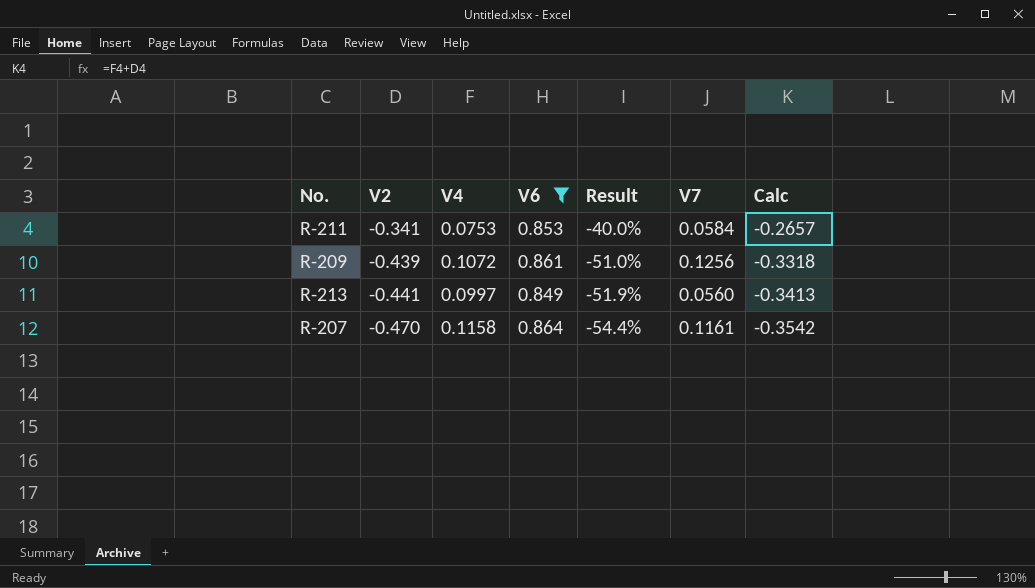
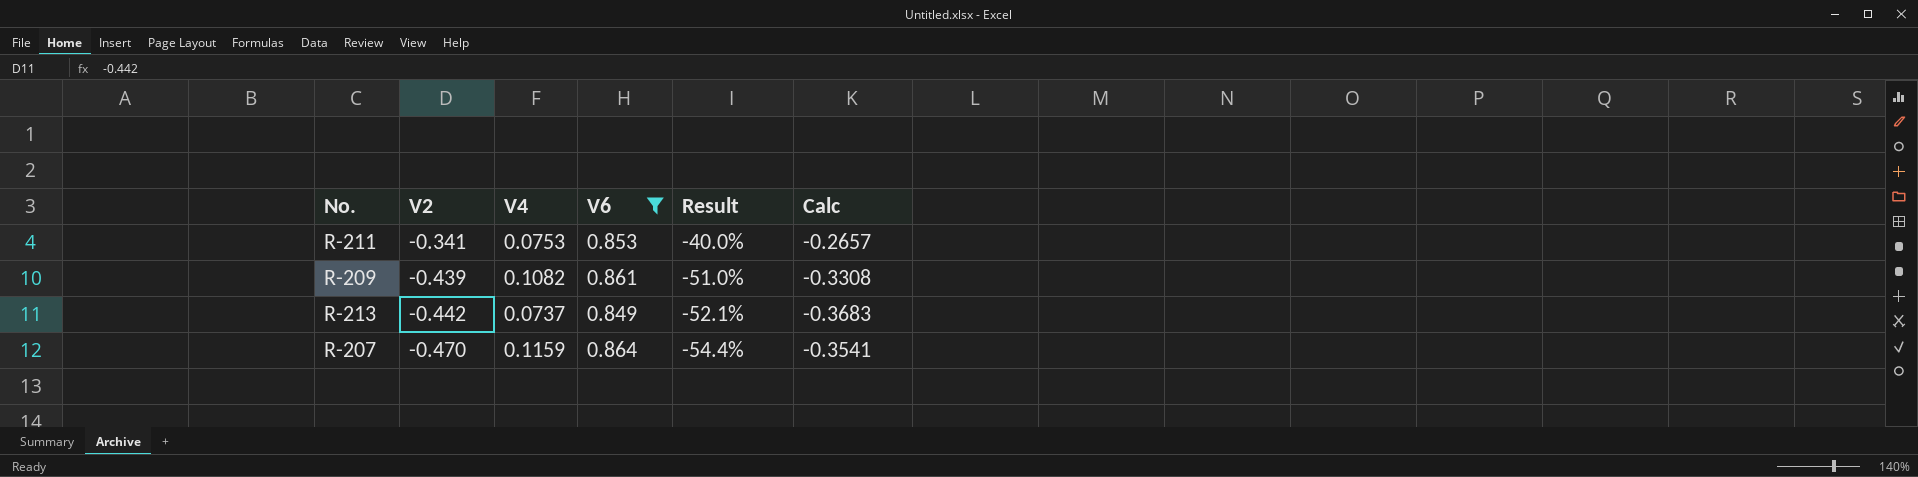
column V7 | position: 6 -> none
R-209 | V4: 0.1072 -> 0.1082
R-209 | Calc: -0.3318 -> -0.3308
R-213 | V2: -0.441 -> -0.442
R-213 | V4: 0.0997 -> 0.0737
R-213 | Result: -51.9% -> -52.1%
R-213 | Calc: -0.3413 -> -0.3683
R-207 | V4: 0.1158 -> 0.1159
R-207 | Calc: -0.3542 -> -0.3541

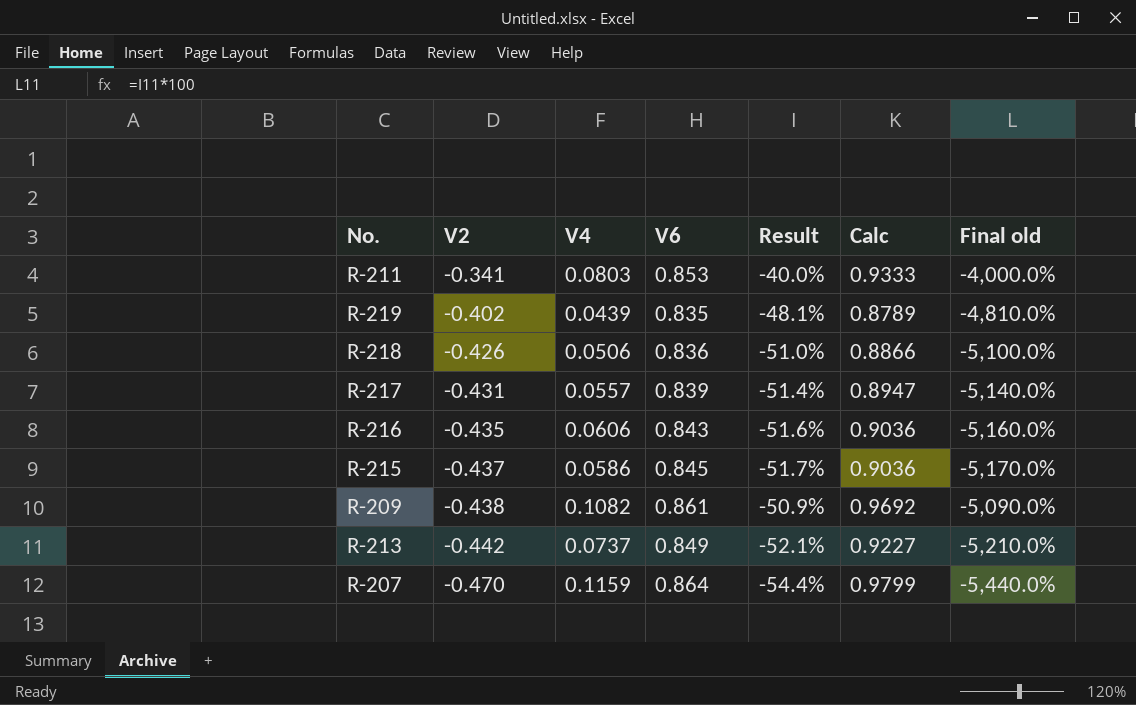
filter: V6 >= 0.849 -> none
column Calc | formula: [V2] + [V4] -> [V4] + [V6]
column Final old | formula: none -> [Result] * 100
R-211 | V4: 0.0753 -> 0.0803
R-209 | V2: -0.439 -> -0.438
R-209 | Result: -51.0% -> -50.9%

